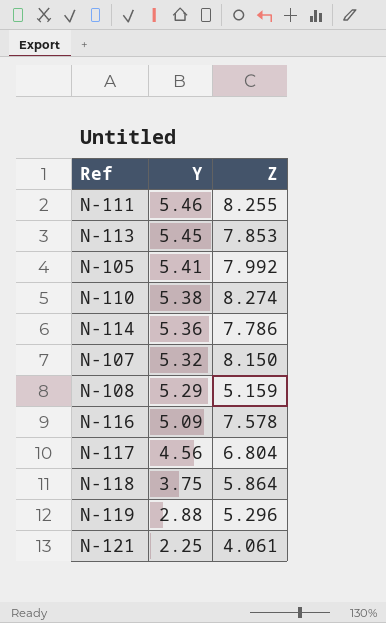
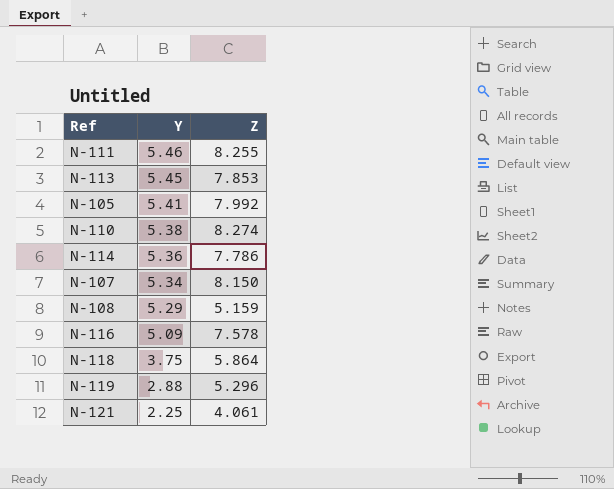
row N-117: 4.56 | 6.804 -> none
N-107 | Y: 5.32 -> 5.34

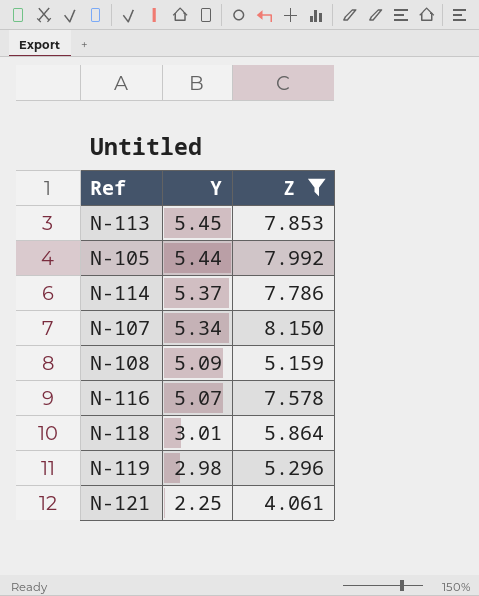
filter: none -> Z <= 8.150
N-105 | Y: 5.41 -> 5.44
N-114 | Y: 5.36 -> 5.37
N-108 | Y: 5.29 -> 5.09
N-116 | Y: 5.09 -> 5.07
N-118 | Y: 3.75 -> 3.01
N-119 | Y: 2.88 -> 2.98

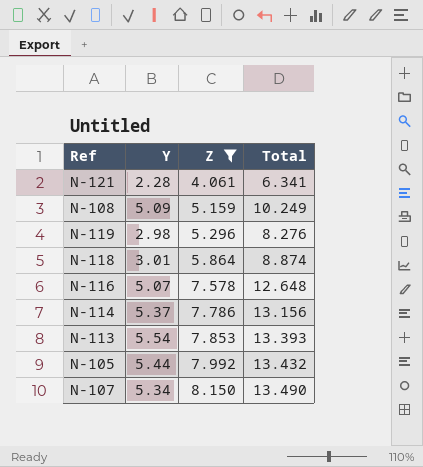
row order: Y descending -> Z ascending
column Total | formula: none -> [Y] + [Z]
N-121 | Y: 2.25 -> 2.28
N-113 | Y: 5.45 -> 5.54

